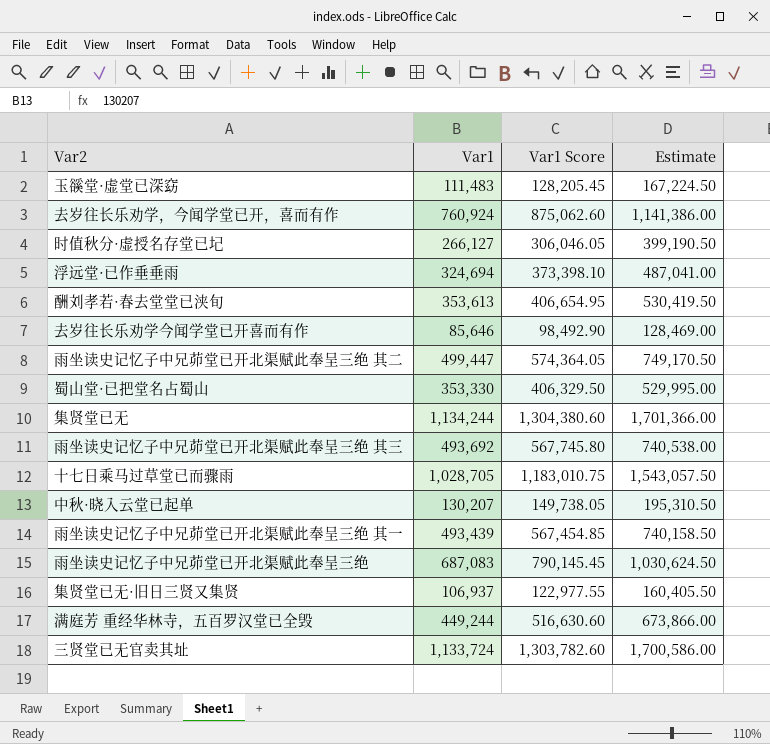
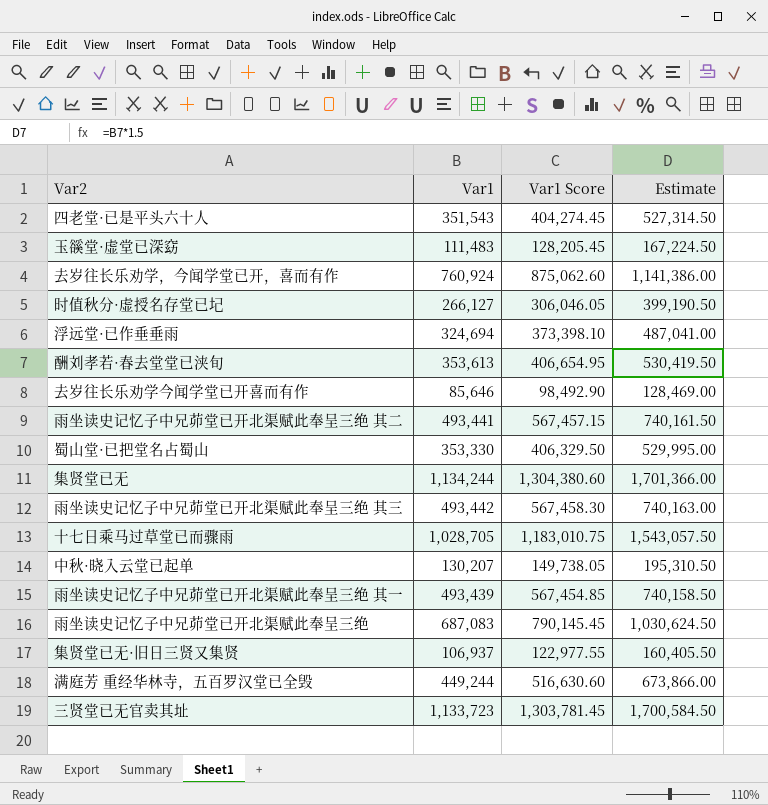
row 四老堂·已是平头六十人: none -> 351,543 | 404,274.45 | 527,314.50
雨坐读史记忆子中兄茆堂已开北渠赋此奉呈三绝 其二 | Var1: 499,447 -> 493,441
雨坐读史记忆子中兄茆堂已开北渠赋此奉呈三绝 其二 | Var1 Score: 574,364.05 -> 567,457.15
雨坐读史记忆子中兄茆堂已开北渠赋此奉呈三绝 其二 | Estimate: 749,170.50 -> 740,161.50
雨坐读史记忆子中兄茆堂已开北渠赋此奉呈三绝 其三 | Var1: 493,692 -> 493,442
雨坐读史记忆子中兄茆堂已开北渠赋此奉呈三绝 其三 | Var1 Score: 567,745.80 -> 567,458.30
雨坐读史记忆子中兄茆堂已开北渠赋此奉呈三绝 其三 | Estimate: 740,538.00 -> 740,163.00
三贤堂已无官卖其址 | Var1: 1,133,724 -> 1,133,723
三贤堂已无官卖其址 | Var1 Score: 1,303,782.60 -> 1,303,781.45
三贤堂已无官卖其址 | Estimate: 1,700,586.00 -> 1,700,584.50

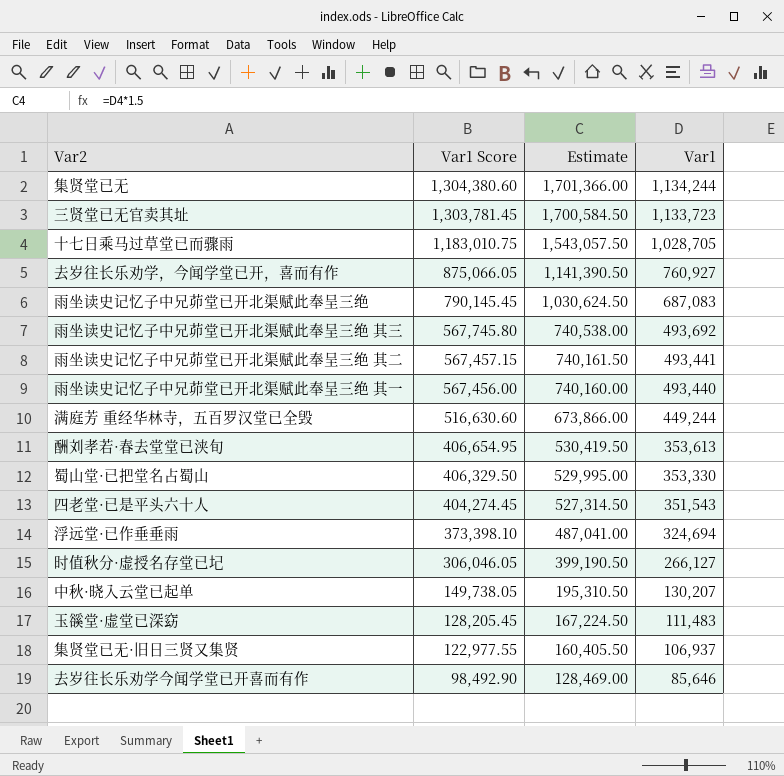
row order: none -> Var1 Score descending
column Var1 | position: 2 -> 4
去岁往长乐劝学，今闻学堂已开，喜而有作 | Var1 Score: 875,062.60 -> 875,066.05
去岁往长乐劝学，今闻学堂已开，喜而有作 | Estimate: 1,141,386.00 -> 1,141,390.50
去岁往长乐劝学，今闻学堂已开，喜而有作 | Var1: 760,924 -> 760,927
雨坐读史记忆子中兄茆堂已开北渠赋此奉呈三绝 其三 | Var1 Score: 567,458.30 -> 567,745.80
雨坐读史记忆子中兄茆堂已开北渠赋此奉呈三绝 其三 | Estimate: 740,163.00 -> 740,538.00
雨坐读史记忆子中兄茆堂已开北渠赋此奉呈三绝 其三 | Var1: 493,442 -> 493,692
雨坐读史记忆子中兄茆堂已开北渠赋此奉呈三绝 其一 | Var1 Score: 567,454.85 -> 567,456.00
雨坐读史记忆子中兄茆堂已开北渠赋此奉呈三绝 其一 | Estimate: 740,158.50 -> 740,160.00
雨坐读史记忆子中兄茆堂已开北渠赋此奉呈三绝 其一 | Var1: 493,439 -> 493,440

